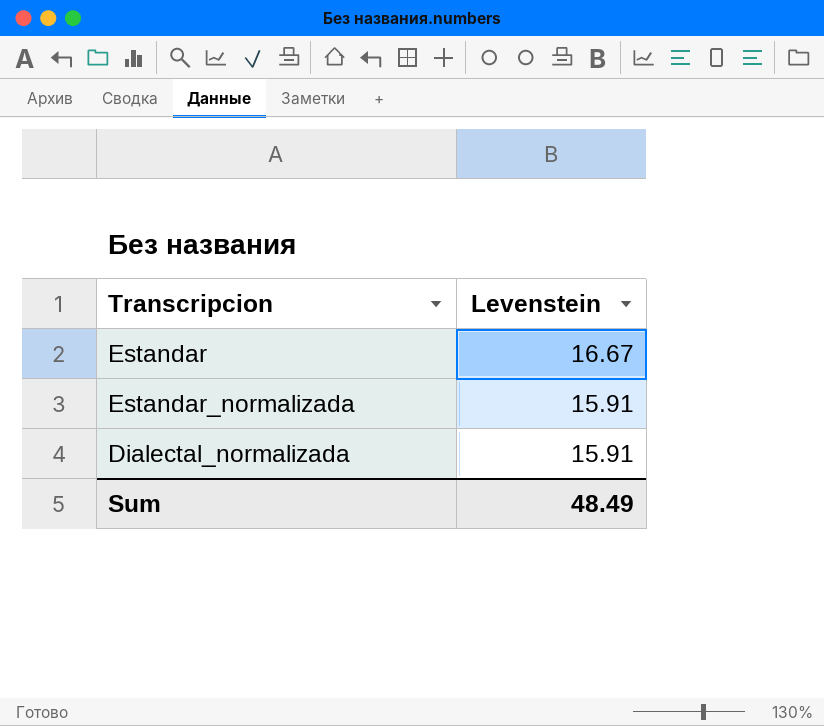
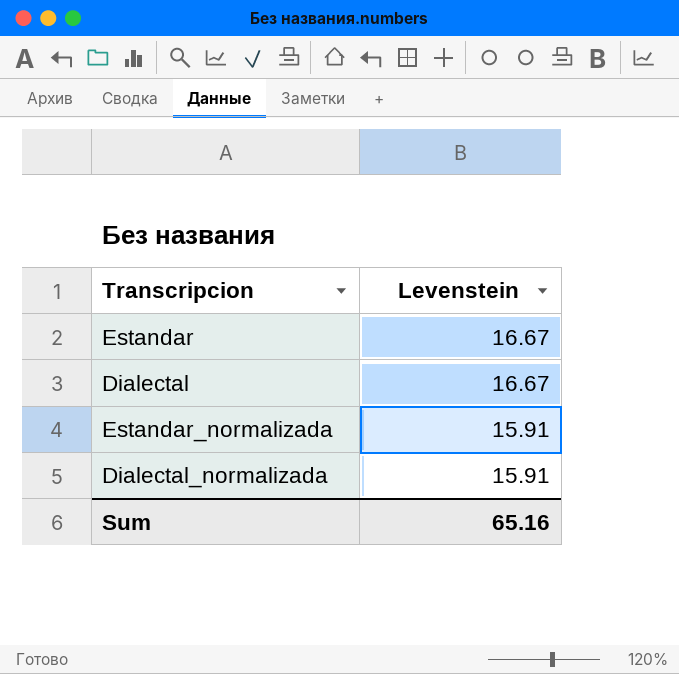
row Dialectal: none -> 16.67
Sum | Levenstein: 48.49 -> 65.16

